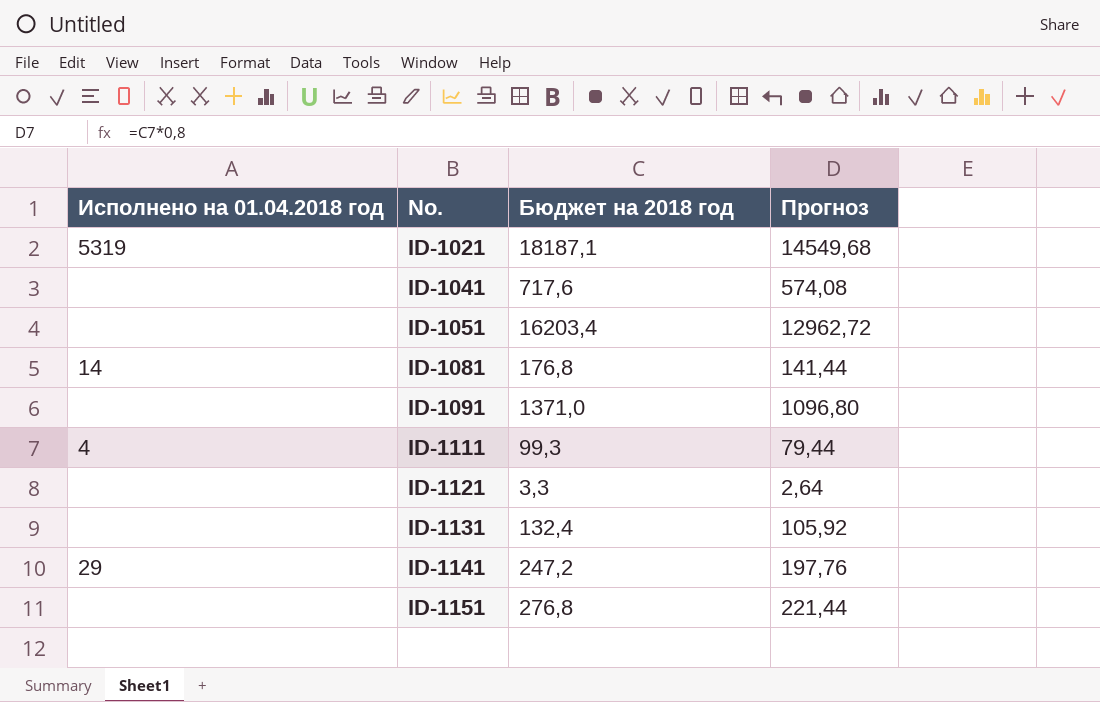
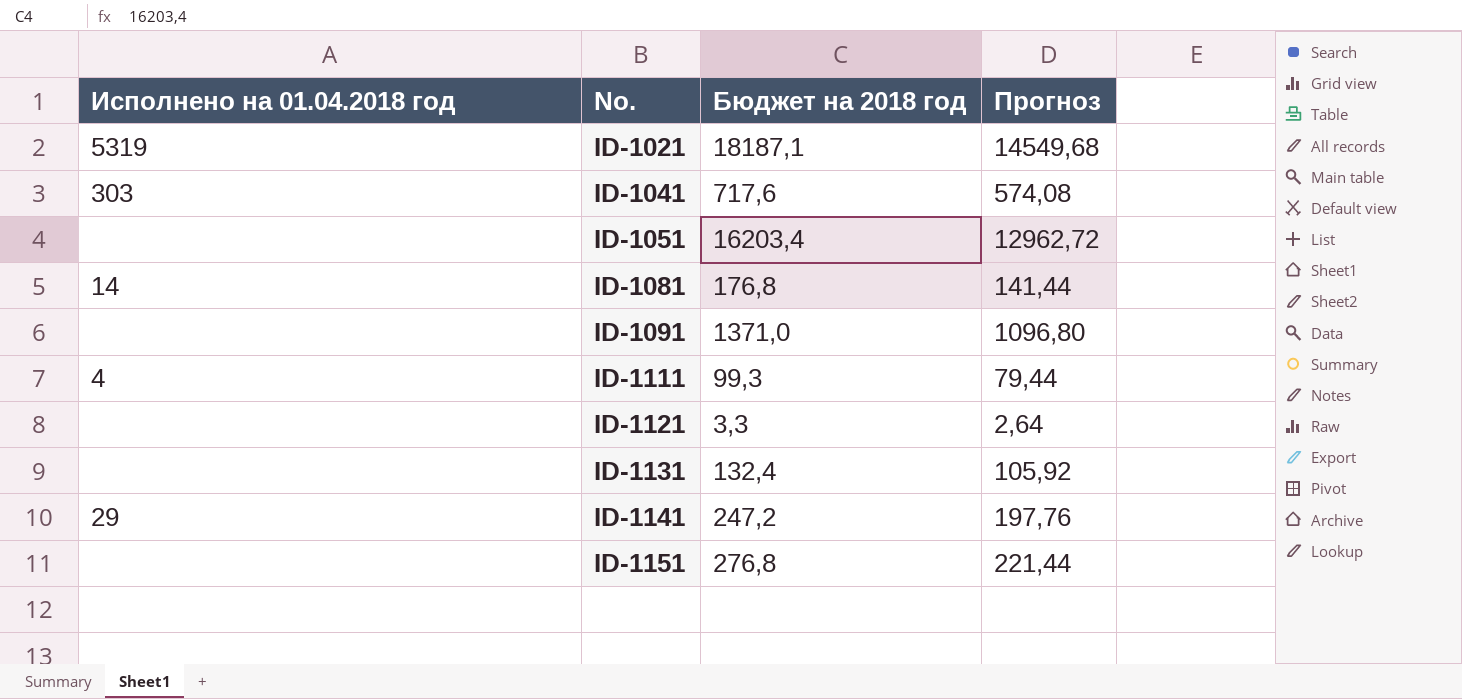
ID-1041 | Исполнено на 01.04.2018 год: none -> 303

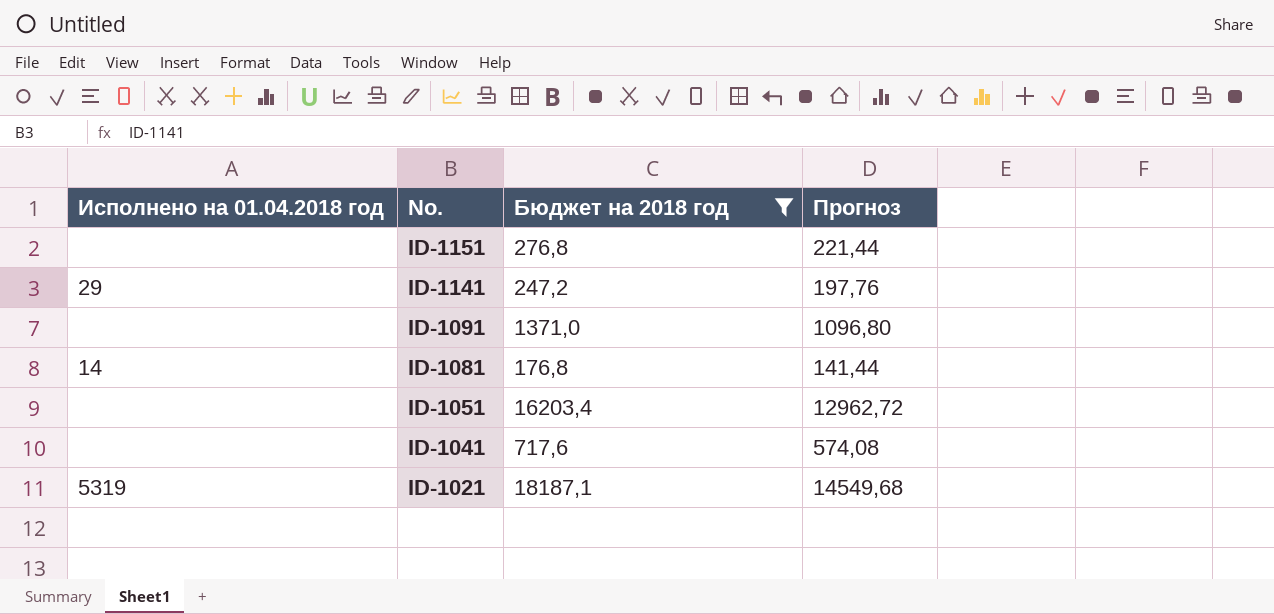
filter: none -> Бюджет на 2018 год >= 176,8
row order: No. ascending -> No. descending
ID-1041 | Исполнено на 01.04.2018 год: 303 -> none

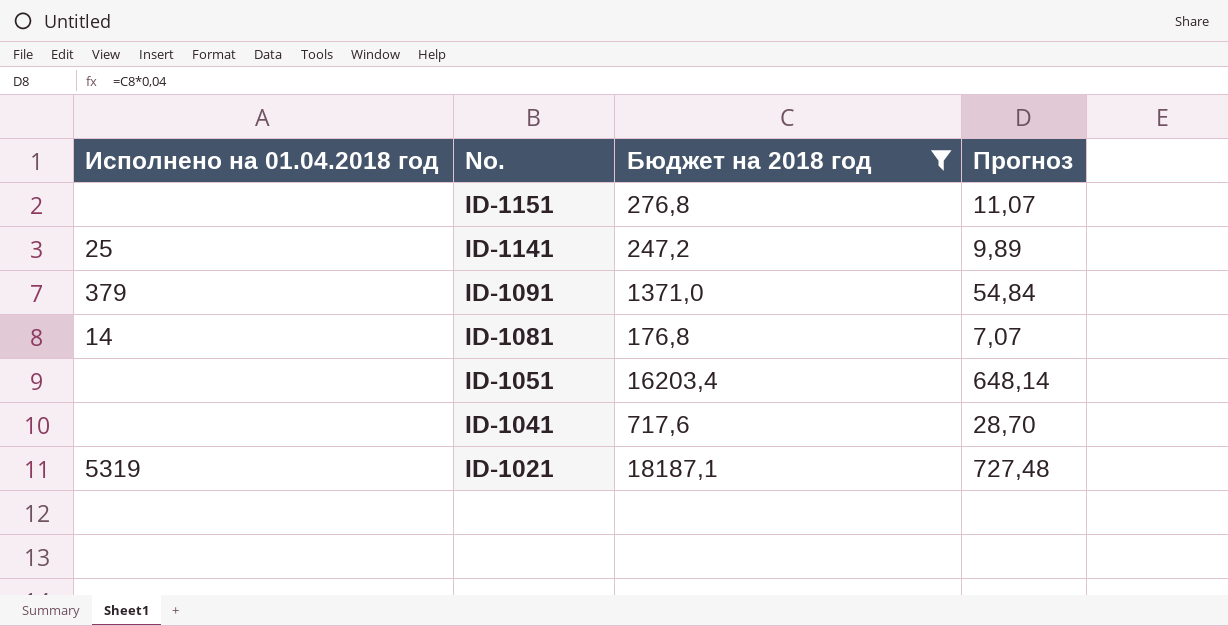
column Прогноз | formula: [Бюджет на 2018 год] * 0,8 -> [Бюджет на 2018 год] * 0,04
ID-1141 | Исполнено на 01.04.2018 год: 29 -> 25
ID-1091 | Исполнено на 01.04.2018 год: none -> 379

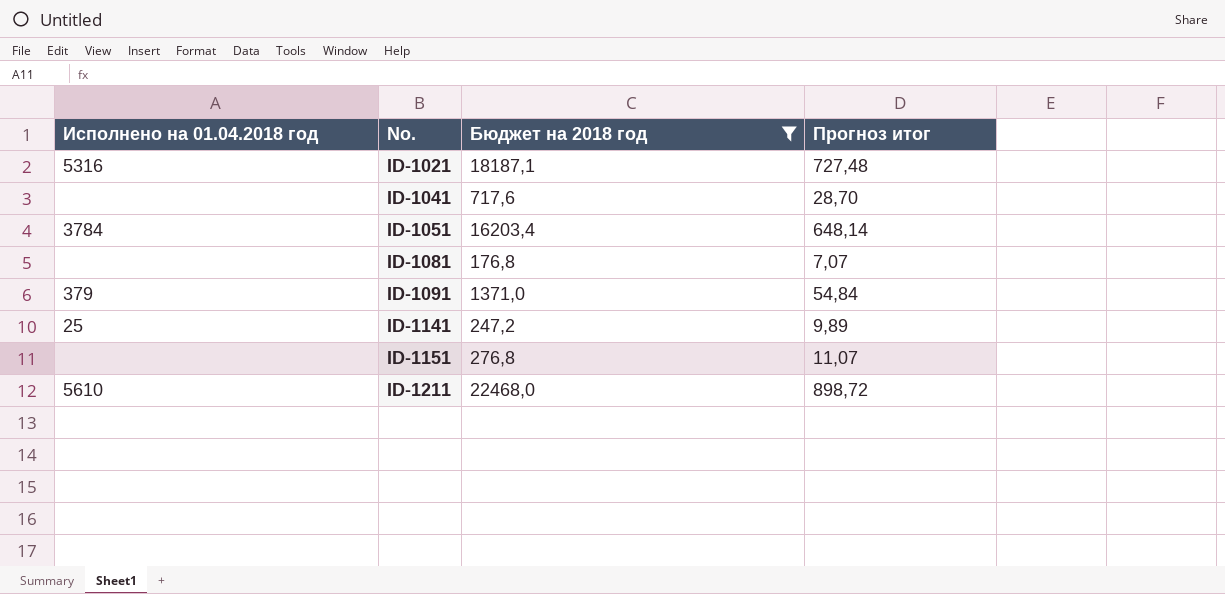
row order: No. descending -> No. ascending
column name: Прогноз -> Прогноз итог
ID-1021 | Исполнено на 01.04.2018 год: 5319 -> 5316
ID-1051 | Исполнено на 01.04.2018 год: none -> 3784
ID-1081 | Исполнено на 01.04.2018 год: 14 -> none
row ID-1211: none -> 5610 | 22468,0 | 898,72

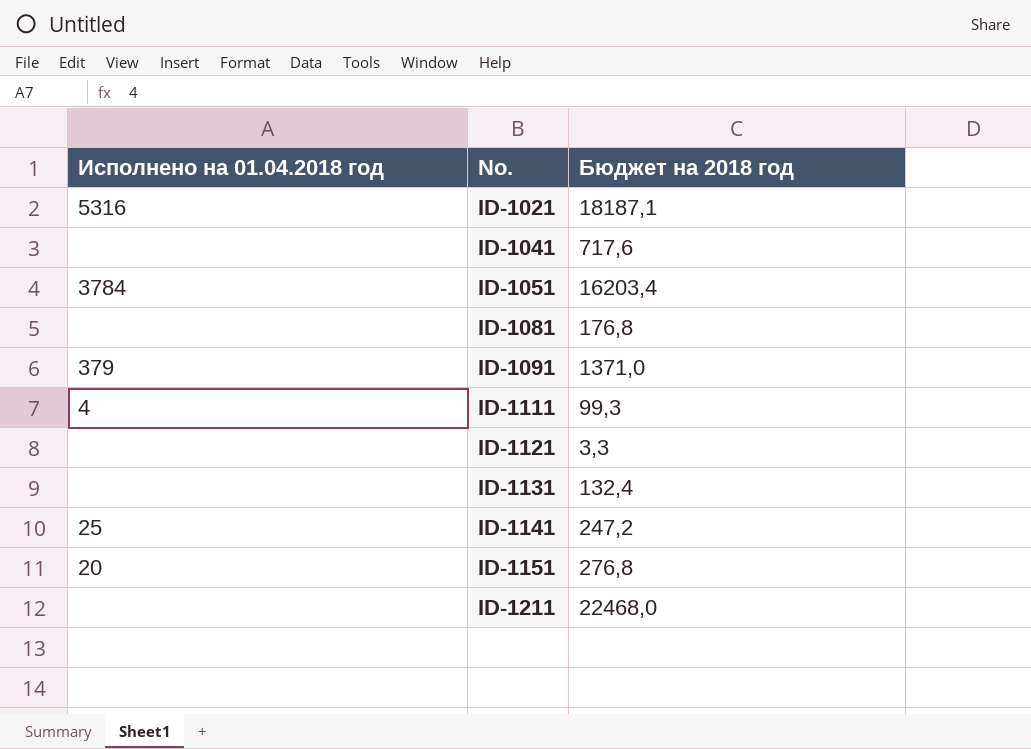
filter: Бюджет на 2018 год >= 176,8 -> none
column Прогноз итог | formula: [Бюджет на 2018 год] * 0,04 -> none
ID-1151 | Исполнено на 01.04.2018 год: none -> 20
ID-1211 | Исполнено на 01.04.2018 год: 5610 -> none

